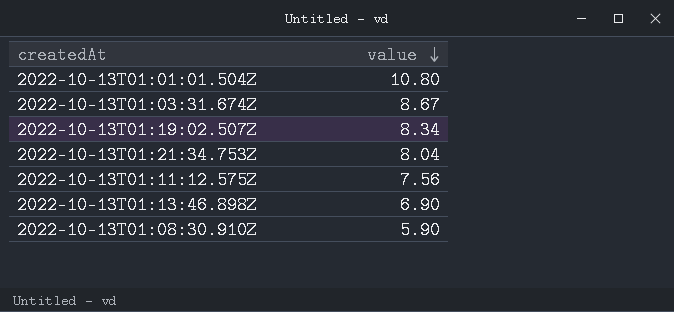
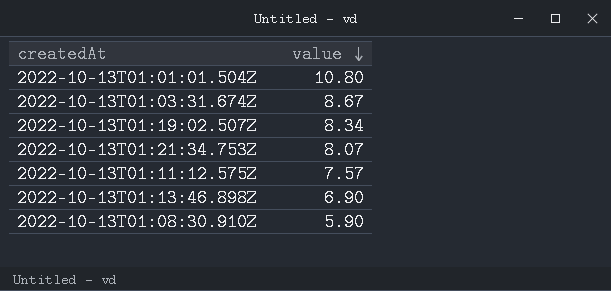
2022-10-13T01:21:34.753Z | value: 8.04 -> 8.07
2022-10-13T01:11:12.575Z | value: 7.56 -> 7.57

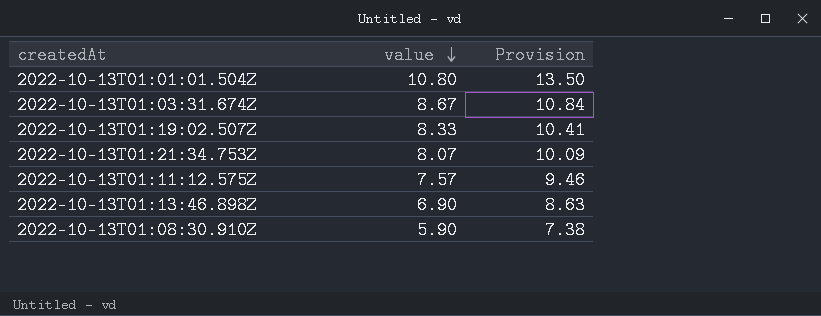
column Provision | formula: none -> [value] * 1.25
2022-10-13T01:19:02.507Z | value: 8.34 -> 8.33

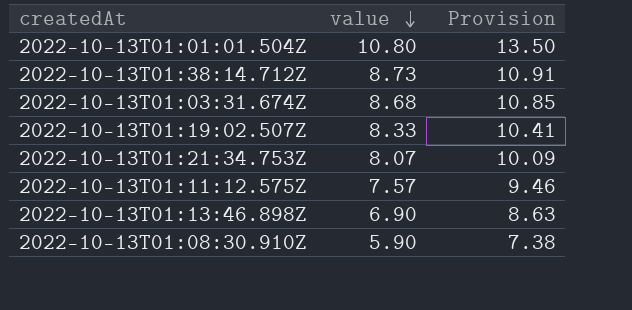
row 2022-10-13T01:38:14.712Z: none -> 8.73 | 10.91
2022-10-13T01:03:31.674Z | value: 8.67 -> 8.68
2022-10-13T01:03:31.674Z | Provision: 10.84 -> 10.85

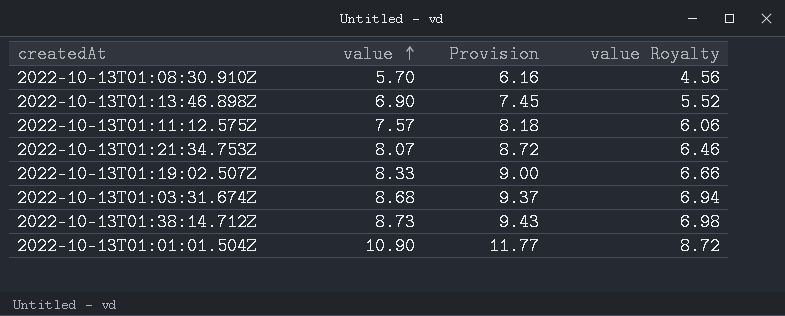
row order: value descending -> value ascending
column Provision | formula: [value] * 1.25 -> [value] * 1.08
column value Royalty | formula: none -> [value] * 0.8
2022-10-13T01:08:30.910Z | value: 5.90 -> 5.70
2022-10-13T01:01:01.504Z | value: 10.80 -> 10.90

